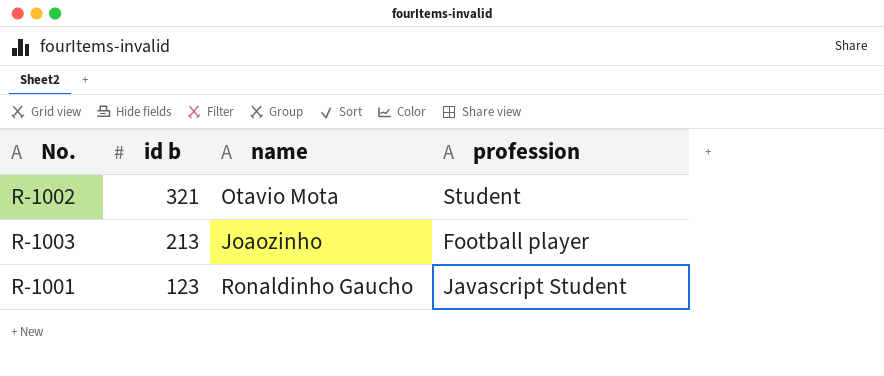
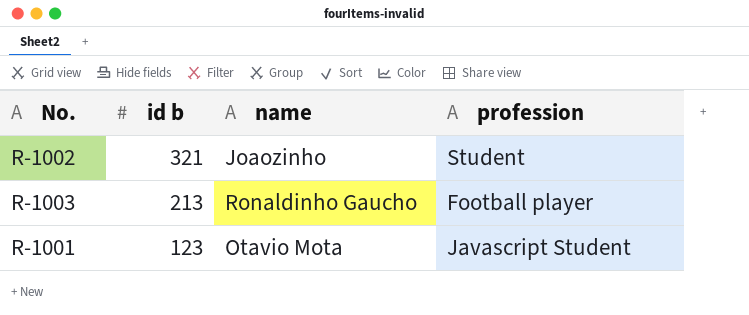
R-1002 | name: Otavio Mota -> Joaozinho
R-1003 | name: Joaozinho -> Ronaldinho Gaucho
R-1001 | name: Ronaldinho Gaucho -> Otavio Mota

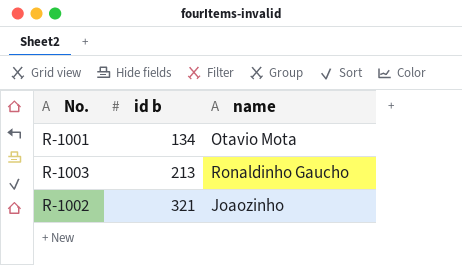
row order: id b descending -> id b ascending
column profession | position: 4 -> none
R-1001 | id b: 123 -> 134

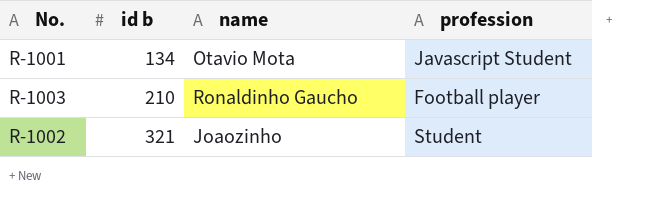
column profession | position: none -> 4
R-1003 | id b: 213 -> 210

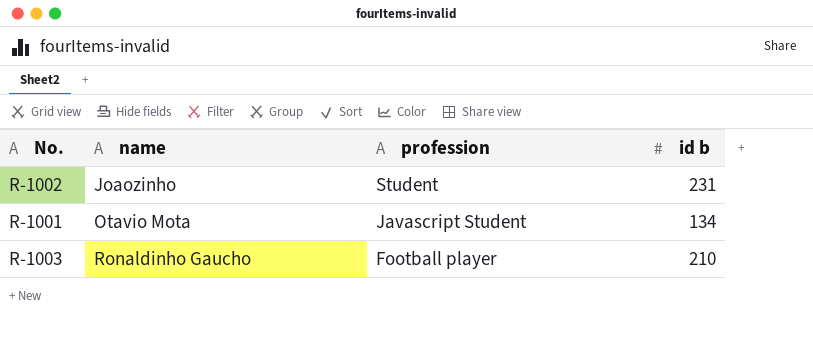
row order: id b ascending -> name ascending
column id b | position: 2 -> 4
R-1002 | id b: 321 -> 231

